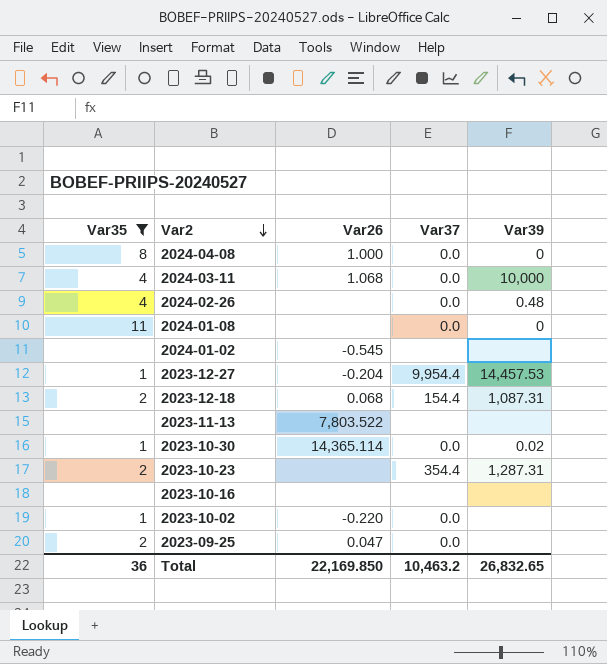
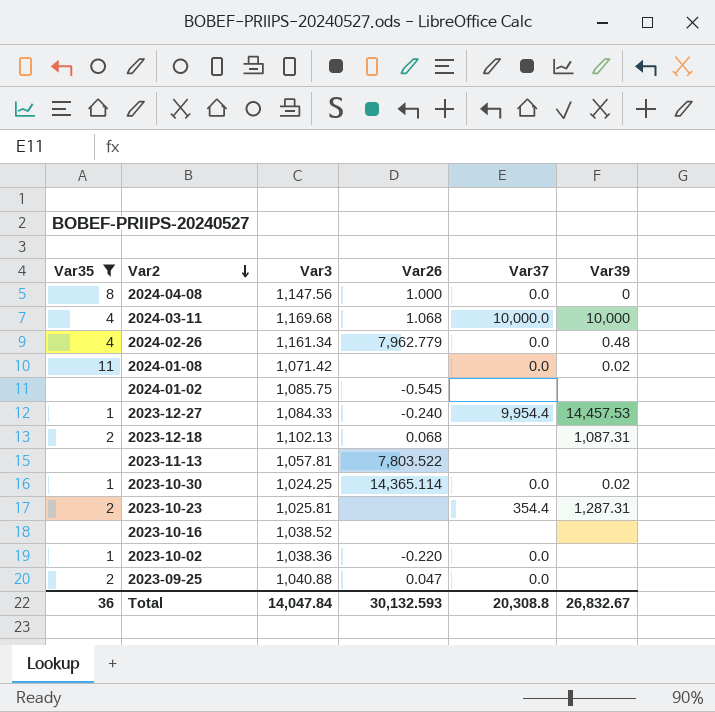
column Var3 | position: none -> 3
2024-03-11 | Var37: 0.0 -> 10,000.0
2024-02-26 | Var26: none -> 7,962.779
2024-01-08 | Var39: 0 -> 0.02
2023-12-27 | Var26: -0.204 -> -0.240
2023-12-18 | Var37: 154.4 -> none
Total | Var26: 22,169.850 -> 30,132.593
Total | Var37: 10,463.2 -> 20,308.8
Total | Var39: 26,832.65 -> 26,832.67

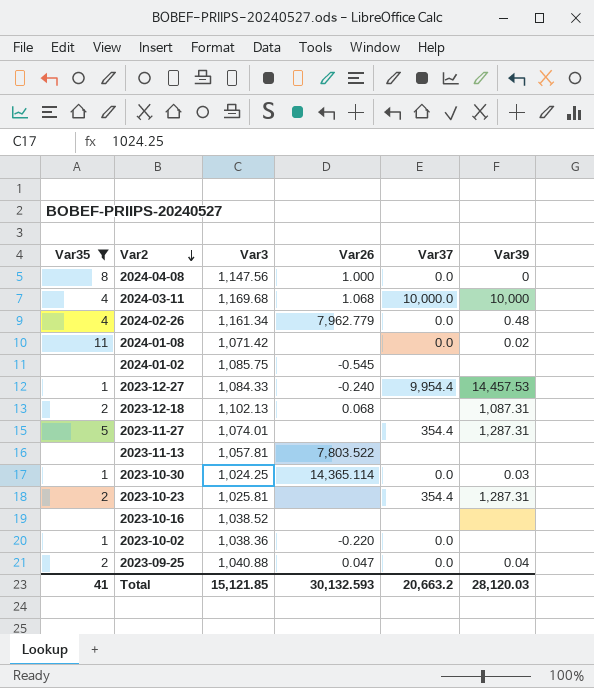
row 2023-11-27: none -> 5 | 1,074.01 | none | 354.4 | 1,287.31
2023-10-30 | Var39: 0.02 -> 0.03
2023-09-25 | Var39: none -> 0.04
Total | Var35: 36 -> 41
Total | Var3: 14,047.84 -> 15,121.85
Total | Var37: 20,308.8 -> 20,663.2
Total | Var39: 26,832.67 -> 28,120.03

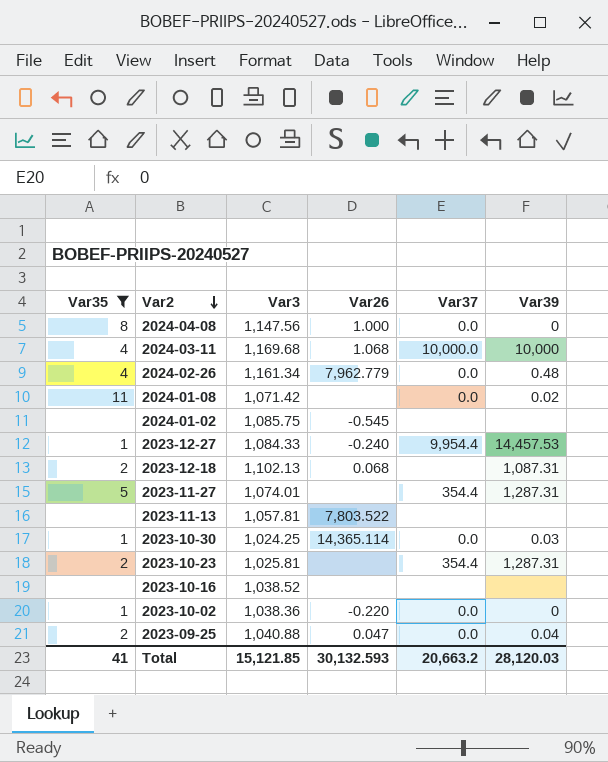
2023-10-02 | Var39: none -> 0

